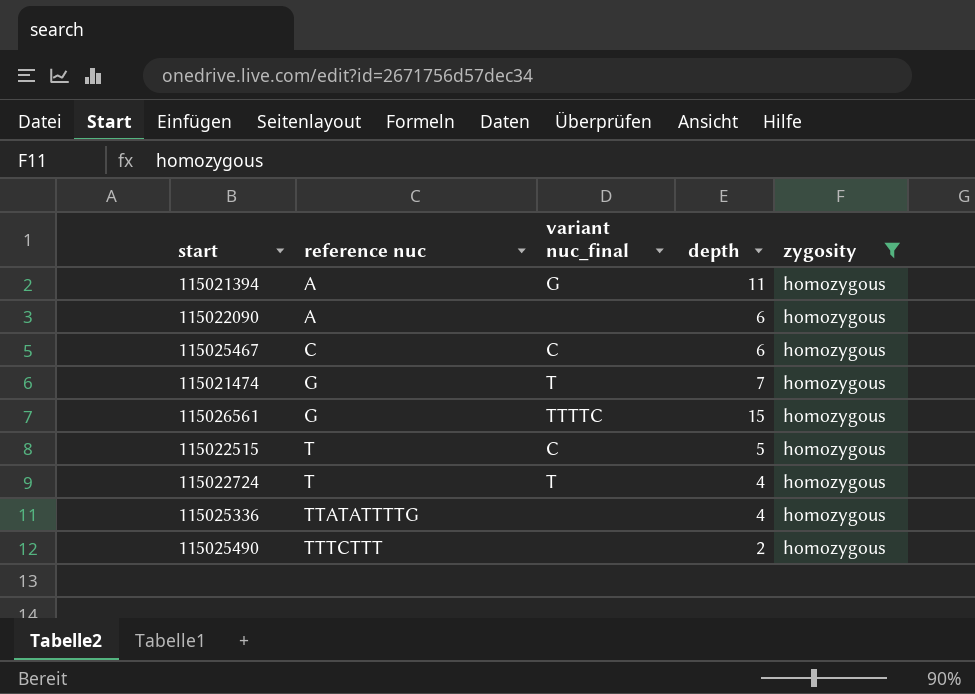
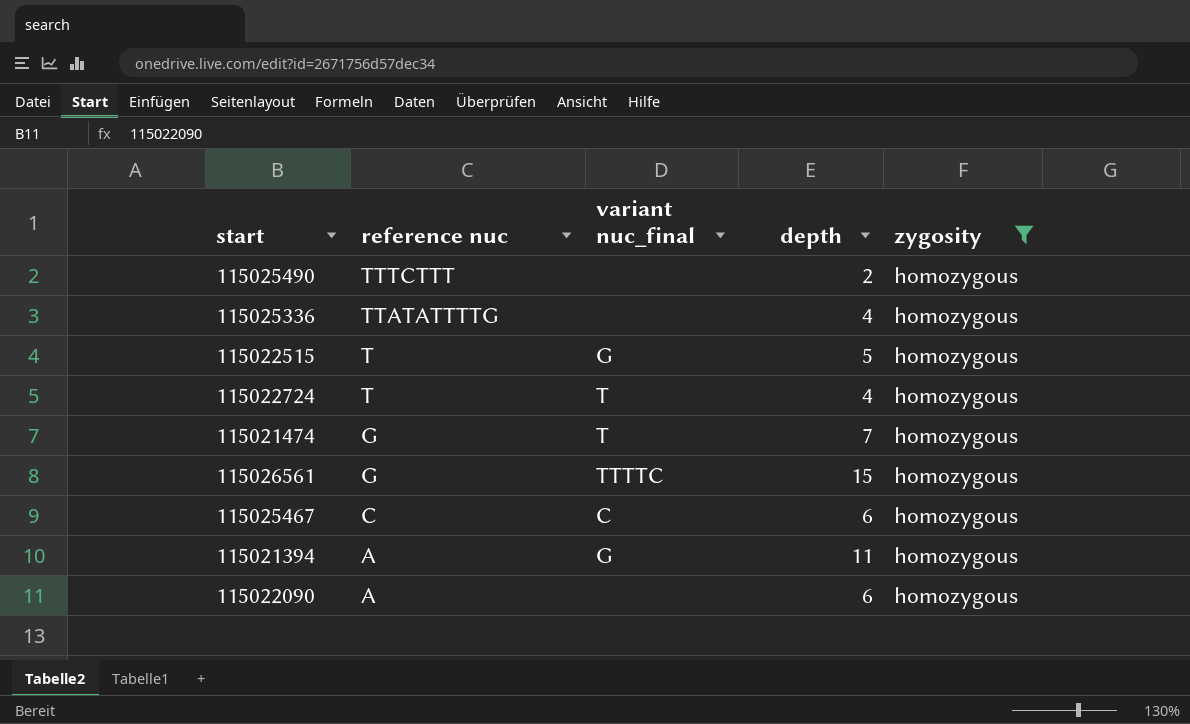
row order: reference nuc ascending -> reference nuc descending
115022515 | variant nuc_final: C -> G

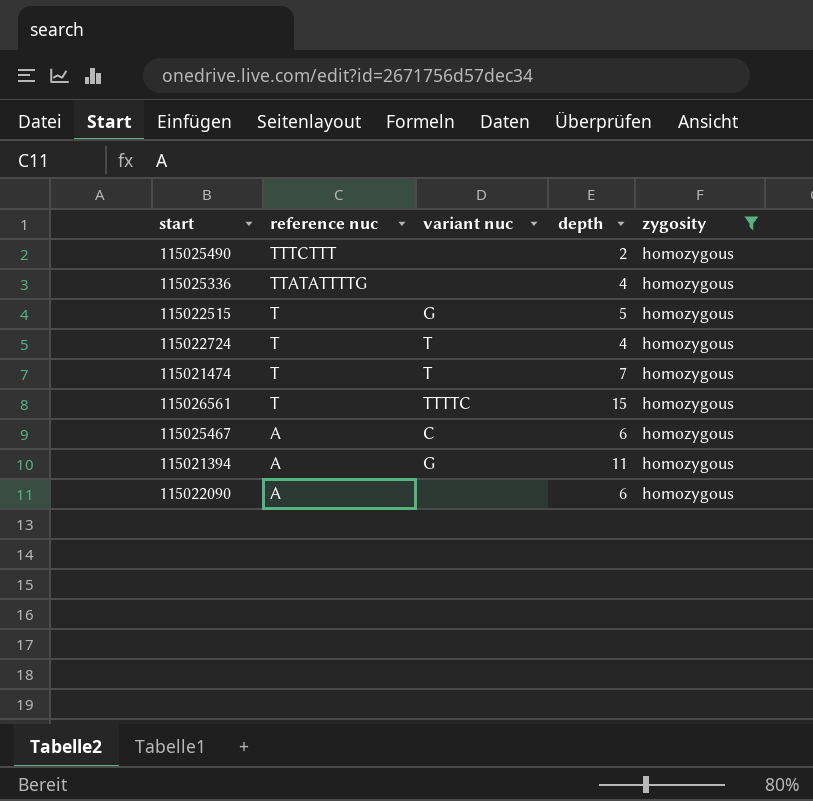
column name: variant nuc_final -> variant nuc
115021474 | reference nuc: G -> T
115026561 | reference nuc: G -> T
115025467 | reference nuc: C -> A

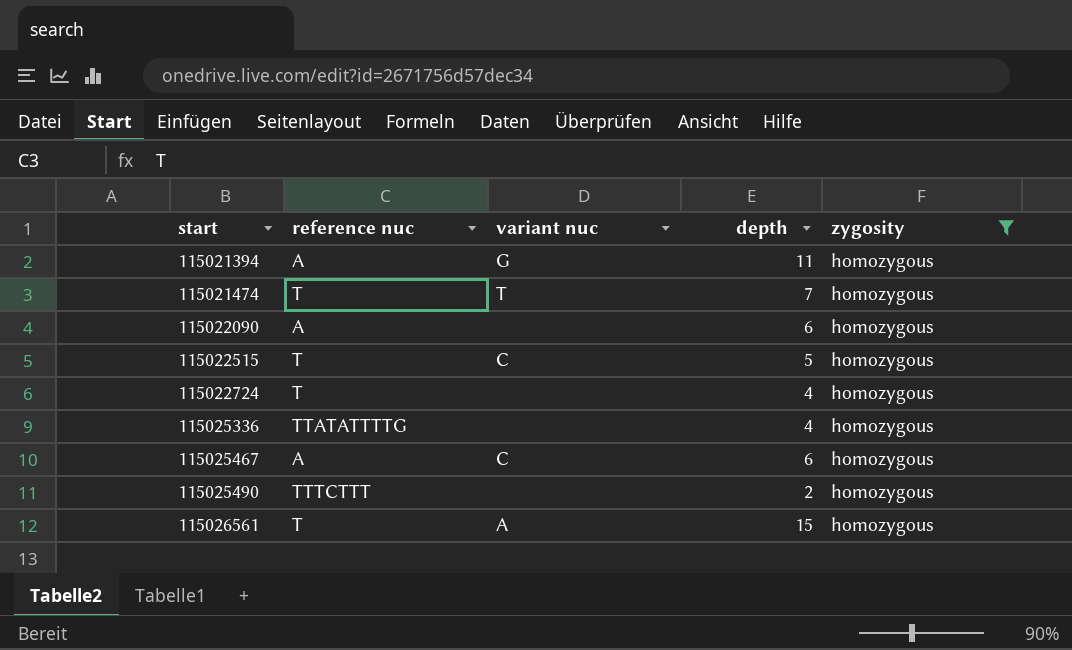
row order: reference nuc descending -> start ascending
115022515 | variant nuc: G -> C
115022724 | variant nuc: T -> none
115026561 | variant nuc: TTTTC -> A

